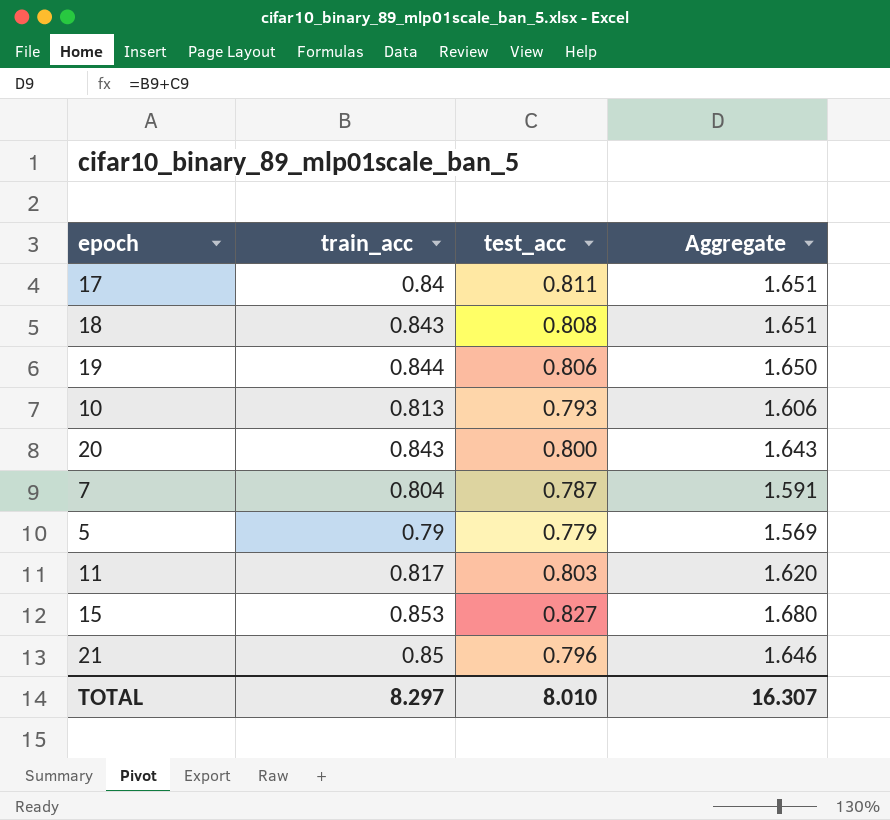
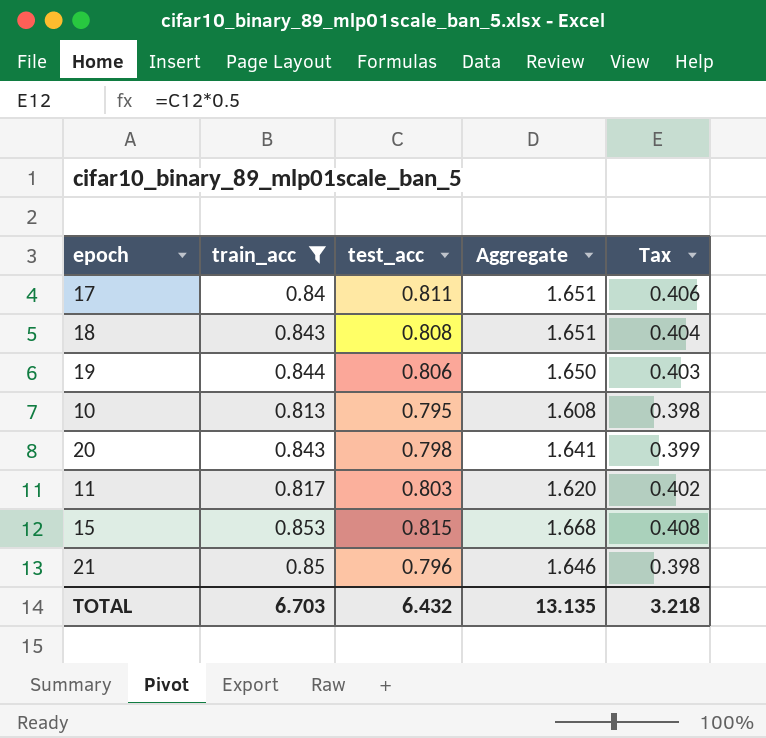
filter: none -> train_acc >= 0.813
column Tax | formula: none -> [test_acc] * 0.5
10 | test_acc: 0.793 -> 0.795
10 | Aggregate: 1.606 -> 1.608
20 | test_acc: 0.800 -> 0.798
20 | Aggregate: 1.643 -> 1.641
15 | test_acc: 0.827 -> 0.815
15 | Aggregate: 1.680 -> 1.668
TOTAL | train_acc: 8.297 -> 6.703
TOTAL | test_acc: 8.010 -> 6.432
TOTAL | Aggregate: 16.307 -> 13.135

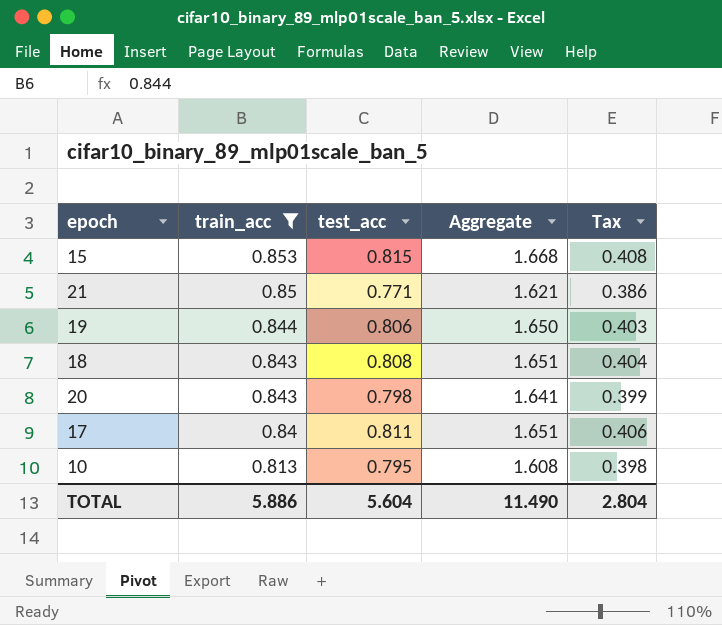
row order: none -> train_acc descending
row 11: 0.817 | 0.803 | 1.620 | 0.402 -> none
21 | test_acc: 0.796 -> 0.771
21 | Aggregate: 1.646 -> 1.621
21 | Tax: 0.398 -> 0.386
TOTAL | train_acc: 6.703 -> 5.886
TOTAL | test_acc: 6.432 -> 5.604
TOTAL | Aggregate: 13.135 -> 11.490
TOTAL | Tax: 3.218 -> 2.804

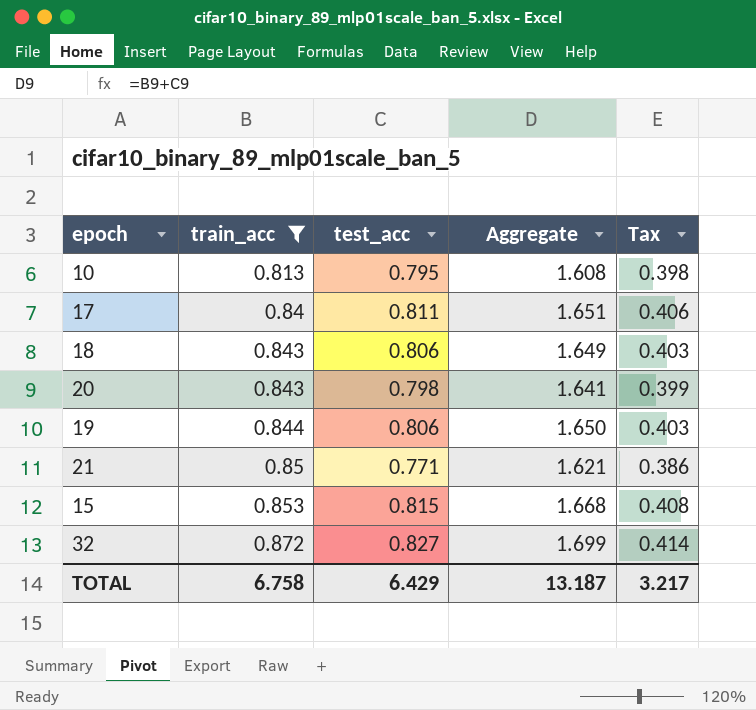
row order: train_acc descending -> train_acc ascending
18 | test_acc: 0.808 -> 0.806
18 | Aggregate: 1.651 -> 1.649
18 | Tax: 0.404 -> 0.403
row 32: none -> 0.872 | 0.827 | 1.699 | 0.414
TOTAL | train_acc: 5.886 -> 6.758
TOTAL | test_acc: 5.604 -> 6.429
TOTAL | Aggregate: 11.490 -> 13.187
TOTAL | Tax: 2.804 -> 3.217

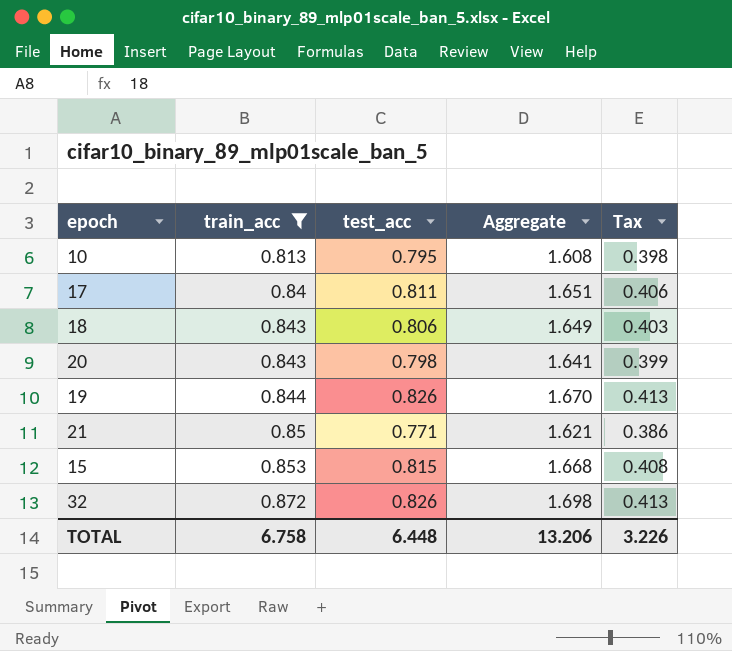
19 | test_acc: 0.806 -> 0.826
19 | Aggregate: 1.650 -> 1.670
19 | Tax: 0.403 -> 0.413
32 | test_acc: 0.827 -> 0.826
32 | Aggregate: 1.699 -> 1.698
32 | Tax: 0.414 -> 0.413
TOTAL | test_acc: 6.429 -> 6.448
TOTAL | Aggregate: 13.187 -> 13.206
TOTAL | Tax: 3.217 -> 3.226

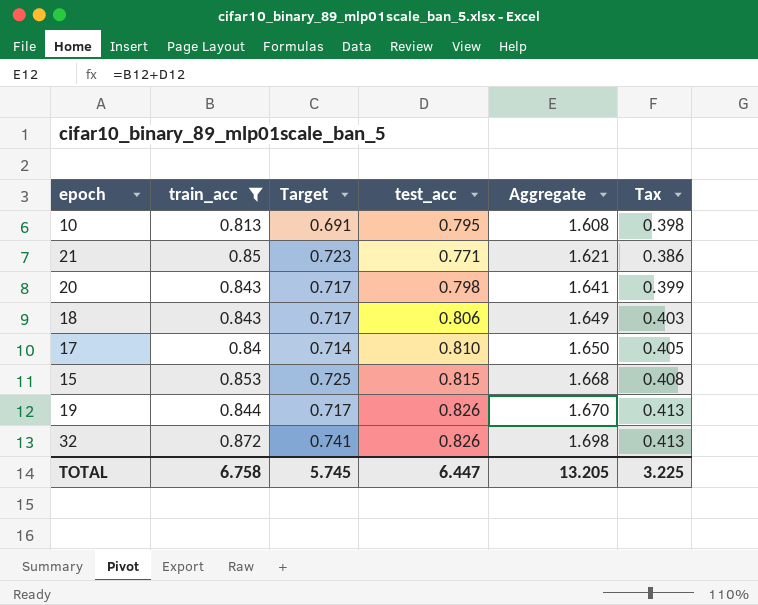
row order: train_acc ascending -> Aggregate ascending
column Target | formula: none -> [train_acc] * 0.85
17 | test_acc: 0.811 -> 0.810
17 | Aggregate: 1.651 -> 1.650
17 | Tax: 0.406 -> 0.405
TOTAL | test_acc: 6.448 -> 6.447
TOTAL | Aggregate: 13.206 -> 13.205
TOTAL | Tax: 3.226 -> 3.225

